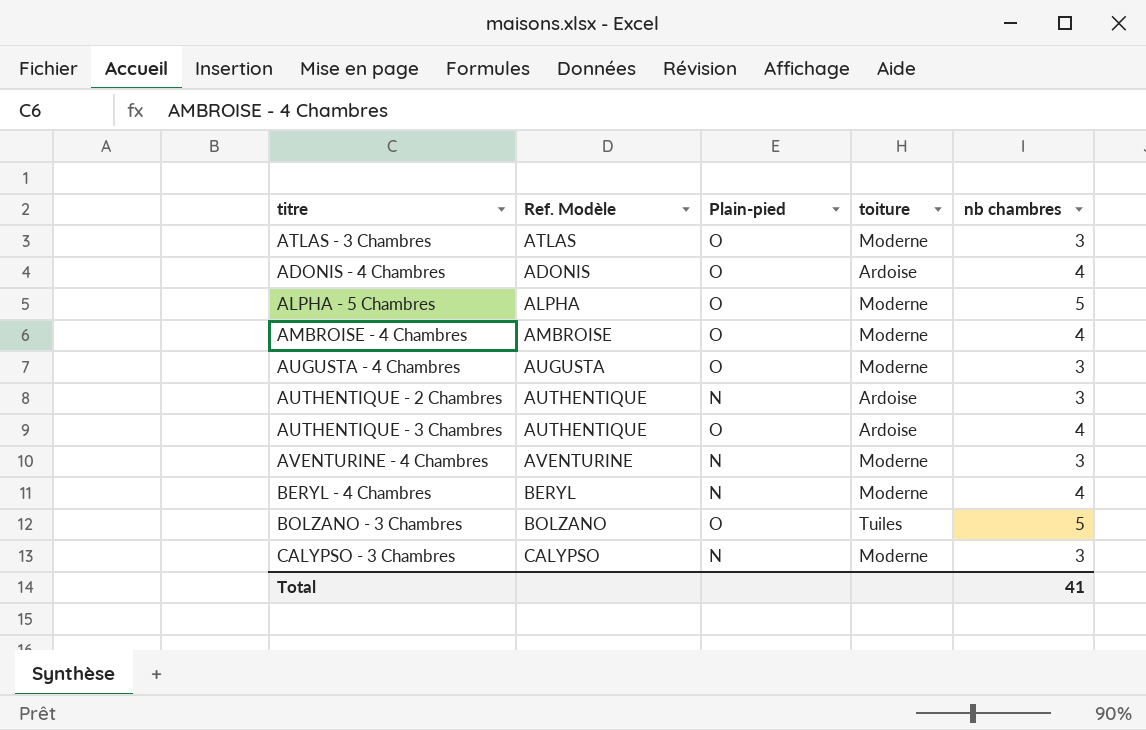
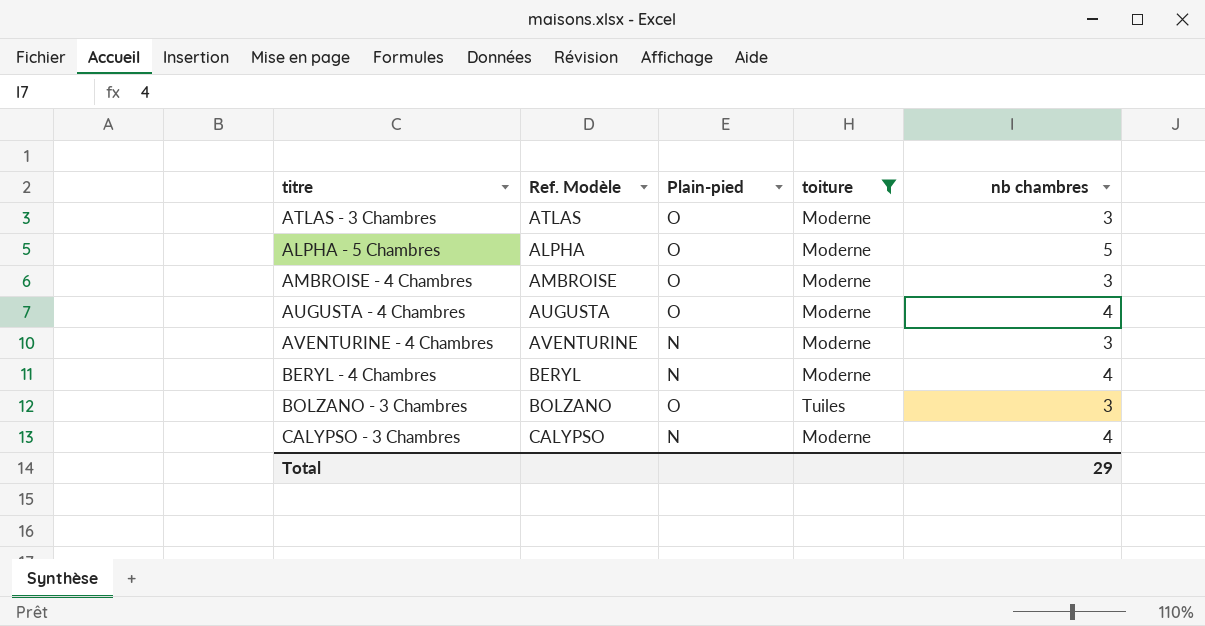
filter: none -> toiture != Ardoise
AMBROISE - 4 Chambres | nb chambres: 4 -> 3
AUGUSTA - 4 Chambres | nb chambres: 3 -> 4
BOLZANO - 3 Chambres | nb chambres: 5 -> 3
CALYPSO - 3 Chambres | nb chambres: 3 -> 4
Total | nb chambres: 41 -> 29

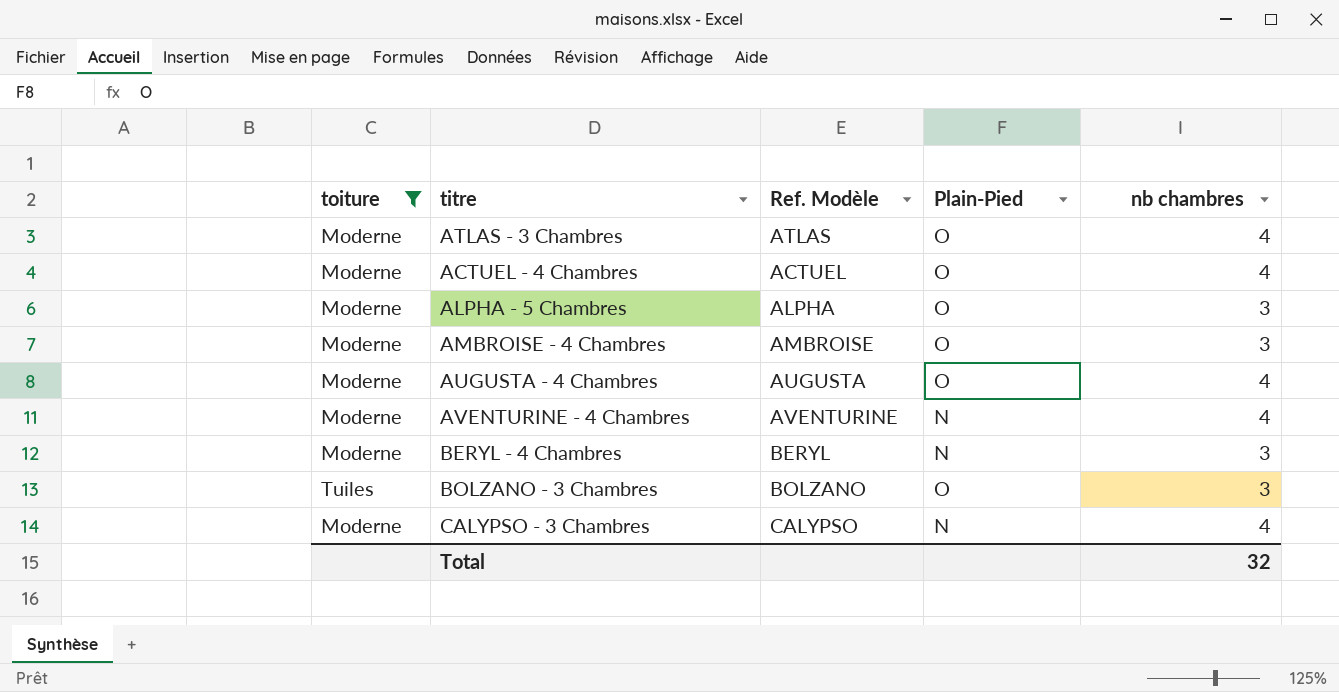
column toiture | position: 4 -> 1
column name: Plain-pied -> Plain-Pied
ATLAS - 3 Chambres | nb chambres: 3 -> 4
row ACTUEL - 4 Chambres: none -> Moderne | ACTUEL | O | 4
ALPHA - 5 Chambres | nb chambres: 5 -> 3
AVENTURINE - 4 Chambres | nb chambres: 3 -> 4
BERYL - 4 Chambres | nb chambres: 4 -> 3
Total | nb chambres: 29 -> 32

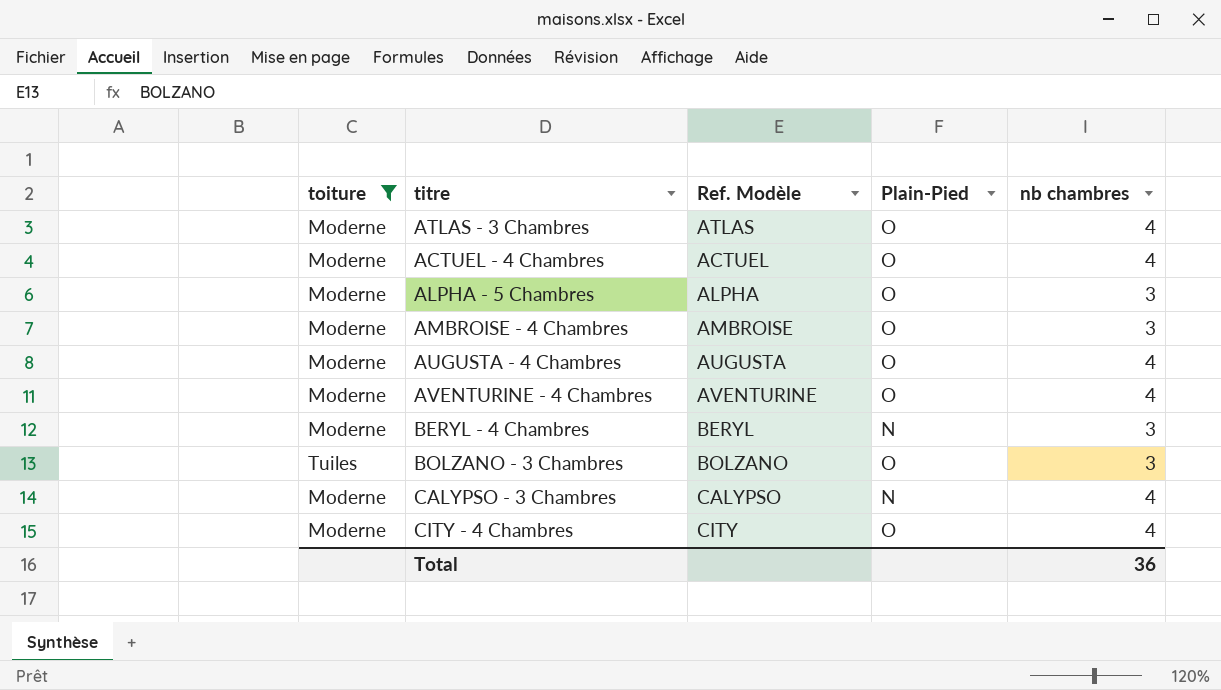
AVENTURINE - 4 Chambres | Plain-Pied: N -> O
row CITY - 4 Chambres: none -> Moderne | CITY | O | 4
Total | nb chambres: 32 -> 36

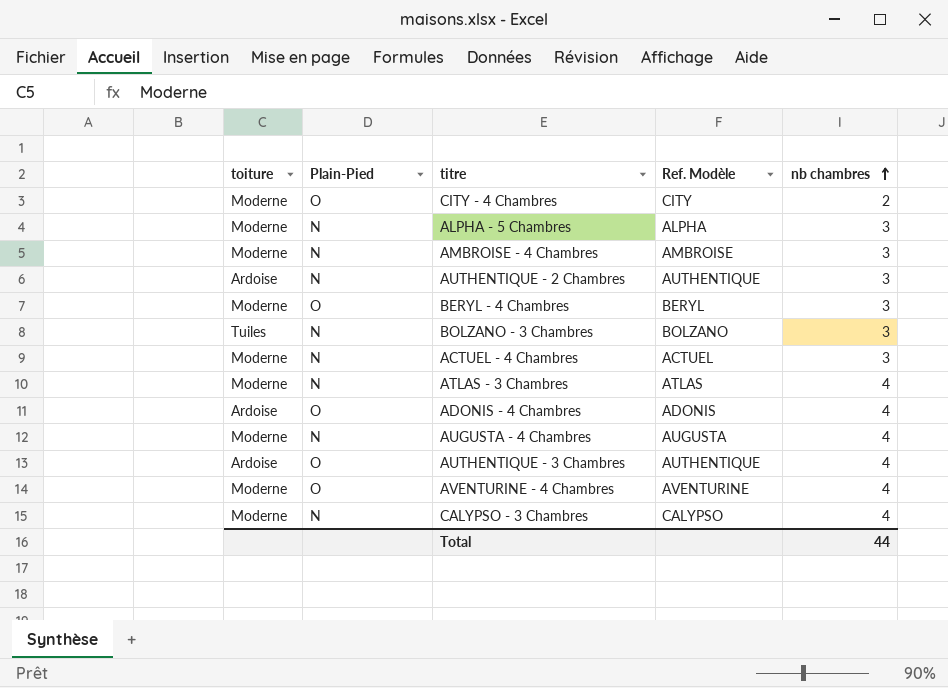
filter: toiture != Ardoise -> none
row order: none -> nb chambres ascending
column Plain-Pied | position: 4 -> 2
CITY - 4 Chambres | nb chambres: 4 -> 2
ALPHA - 5 Chambres | Plain-Pied: O -> N
AMBROISE - 4 Chambres | Plain-Pied: O -> N
BERYL - 4 Chambres | Plain-Pied: N -> O
BOLZANO - 3 Chambres | Plain-Pied: O -> N
ACTUEL - 4 Chambres | Plain-Pied: O -> N
ACTUEL - 4 Chambres | nb chambres: 4 -> 3
ATLAS - 3 Chambres | Plain-Pied: O -> N
AUGUSTA - 4 Chambres | Plain-Pied: O -> N
Total | nb chambres: 36 -> 44

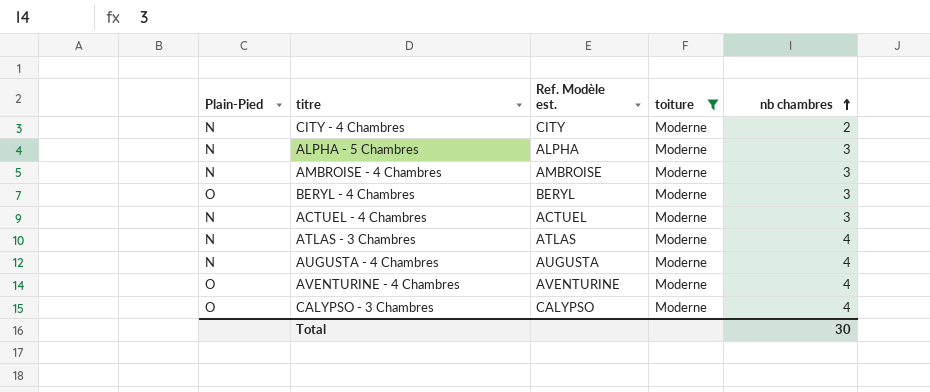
filter: none -> toiture = Moderne
column name: Ref. Modèle -> Ref. Modèle est.
column toiture | position: 1 -> 4
CITY - 4 Chambres | Plain-Pied: O -> N
CALYPSO - 3 Chambres | Plain-Pied: N -> O
Total | nb chambres: 44 -> 30

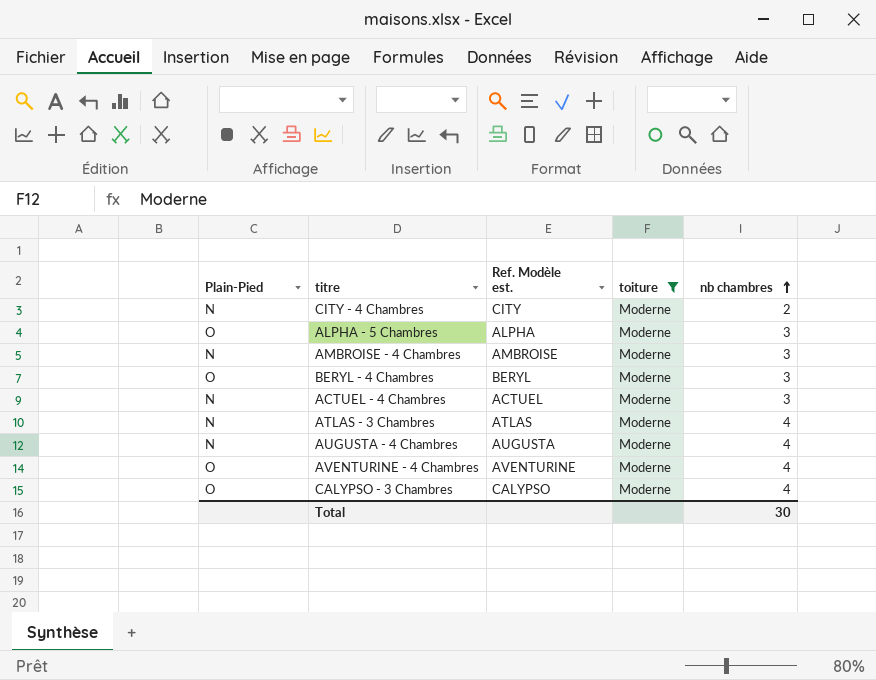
ALPHA - 5 Chambres | Plain-Pied: N -> O

